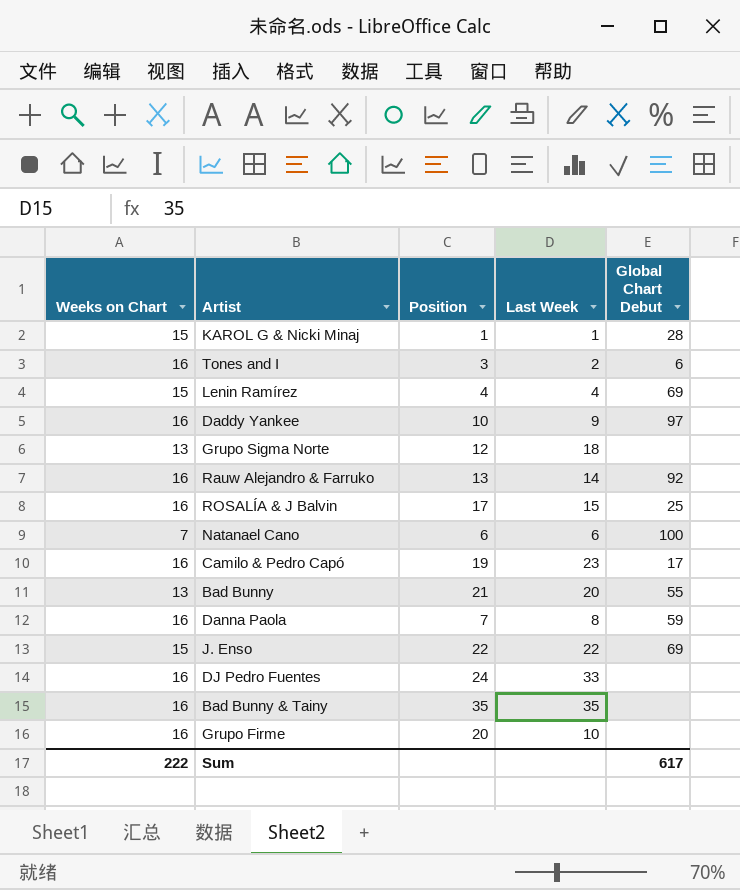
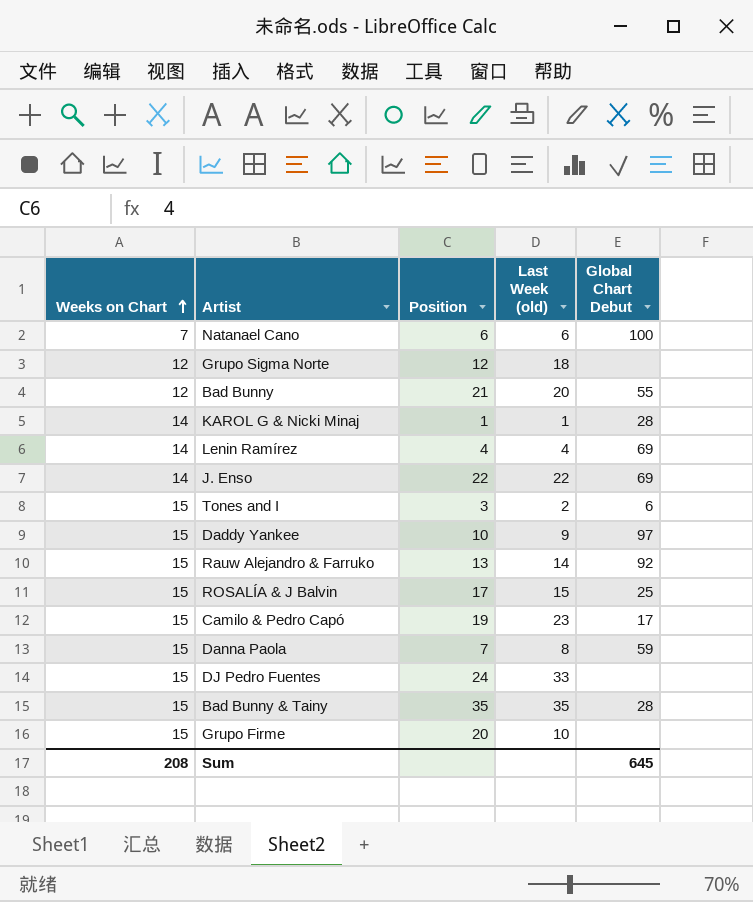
row order: none -> Weeks on Chart ascending
column name: Last Week -> Last Week (old)
Grupo Sigma Norte | Weeks on Chart: 13 -> 12
Bad Bunny | Weeks on Chart: 13 -> 12
KAROL G & Nicki Minaj | Weeks on Chart: 15 -> 14
Lenin Ramírez | Weeks on Chart: 15 -> 14
J. Enso | Weeks on Chart: 15 -> 14
Tones and I | Weeks on Chart: 16 -> 15
Daddy Yankee | Weeks on Chart: 16 -> 15
Rauw Alejandro & Farruko | Weeks on Chart: 16 -> 15
ROSALÍA & J Balvin | Weeks on Chart: 16 -> 15
Camilo & Pedro Capó | Weeks on Chart: 16 -> 15
Danna Paola | Weeks on Chart: 16 -> 15
DJ Pedro Fuentes | Weeks on Chart: 16 -> 15
Bad Bunny & Tainy | Weeks on Chart: 16 -> 15
Bad Bunny & Tainy | Global Chart Debut: none -> 28
Grupo Firme | Weeks on Chart: 16 -> 15
Sum | Weeks on Chart: 222 -> 208
Sum | Global Chart Debut: 617 -> 645

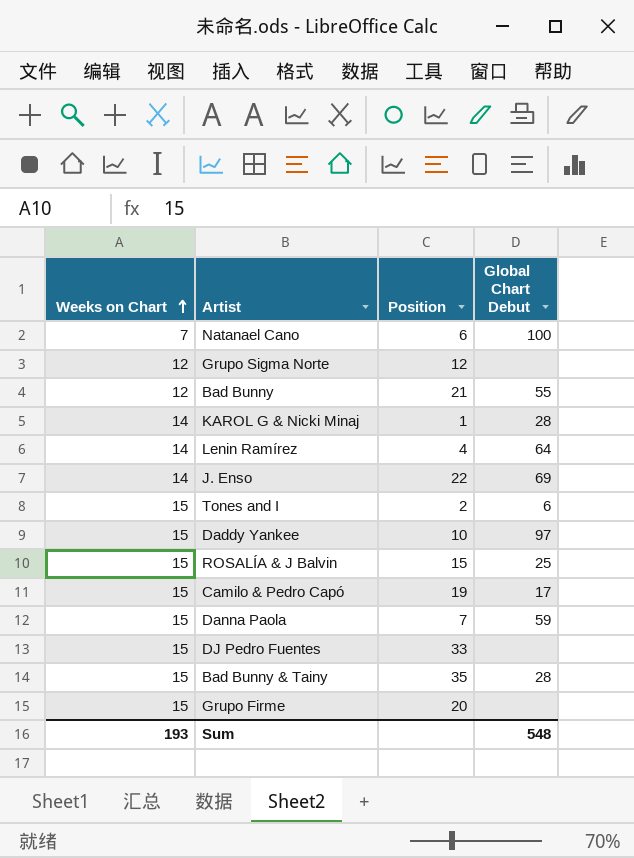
column Last Week (old) | position: 4 -> none
row Rauw Alejandro & Farruko: 15 | 13 | 14 | 92 -> none
Lenin Ramírez | Global Chart Debut: 69 -> 64
Tones and I | Position: 3 -> 2
ROSALÍA & J Balvin | Position: 17 -> 15
DJ Pedro Fuentes | Position: 24 -> 33
Sum | Weeks on Chart: 208 -> 193
Sum | Global Chart Debut: 645 -> 548

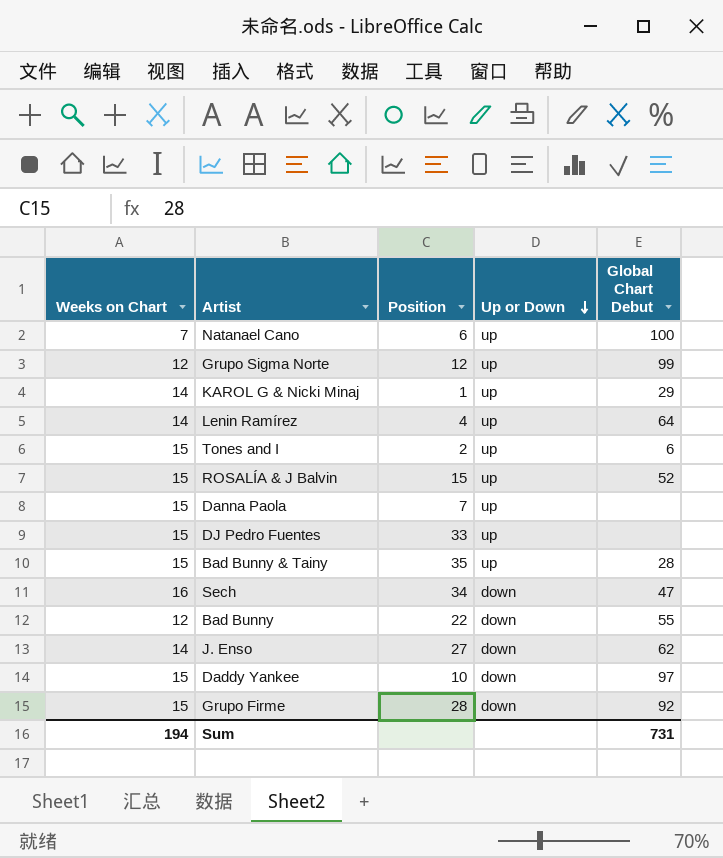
row order: Weeks on Chart ascending -> Up or Down descending
column Up or Down | position: none -> 4
row Camilo & Pedro Capó: 15 | 19 | 17 -> none
Grupo Sigma Norte | Global Chart Debut: none -> 99
KAROL G & Nicki Minaj | Global Chart Debut: 28 -> 29
ROSALÍA & J Balvin | Global Chart Debut: 25 -> 52
Danna Paola | Global Chart Debut: 59 -> none
row Sech: none -> 16 | 34 | down | 47
Bad Bunny | Position: 21 -> 22
J. Enso | Position: 22 -> 27
J. Enso | Global Chart Debut: 69 -> 62
Grupo Firme | Position: 20 -> 28
Grupo Firme | Global Chart Debut: none -> 92
Sum | Weeks on Chart: 193 -> 194
Sum | Global Chart Debut: 548 -> 731

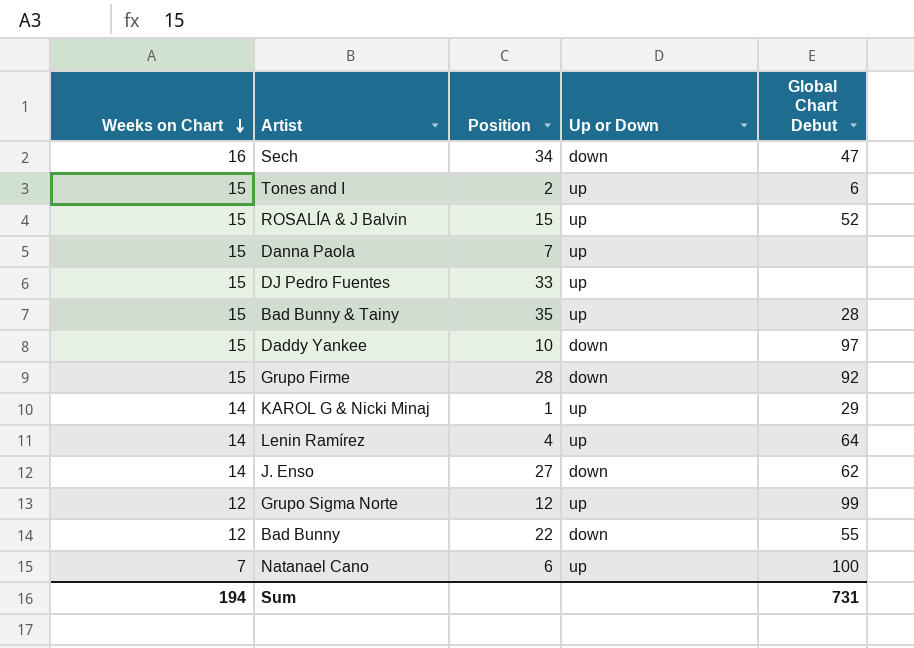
row order: Up or Down descending -> Weeks on Chart descending

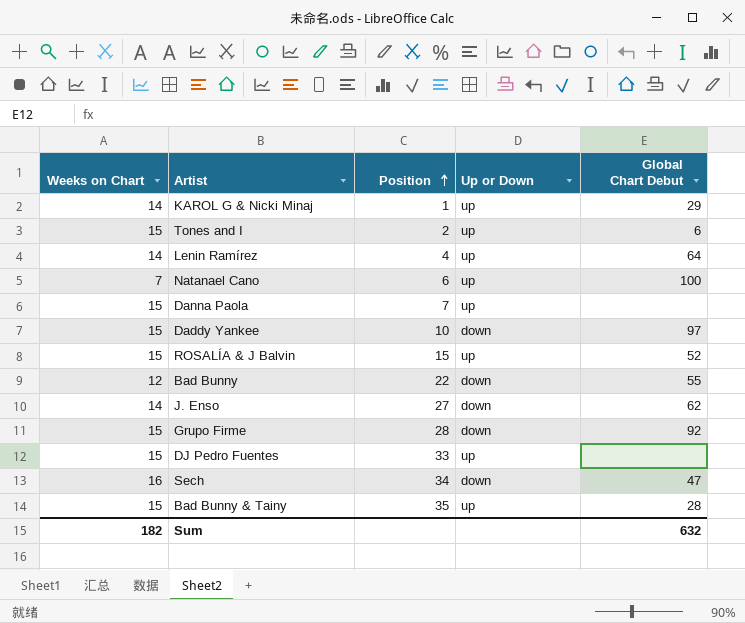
row order: Weeks on Chart descending -> Position ascending
row Grupo Sigma Norte: 12 | 12 | up | 99 -> none
Sum | Weeks on Chart: 194 -> 182
Sum | Global Chart Debut: 731 -> 632

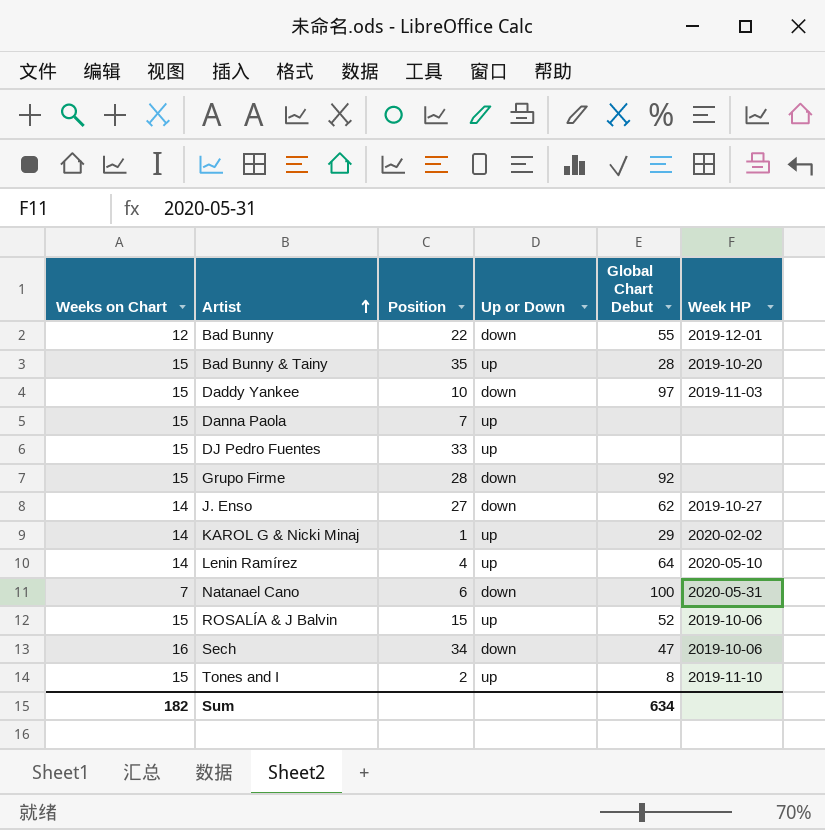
row order: Position ascending -> Artist ascending
column Week HP | position: none -> 6
Natanael Cano | Up or Down: up -> down
Tones and I | Global Chart Debut: 6 -> 8
Sum | Global Chart Debut: 632 -> 634

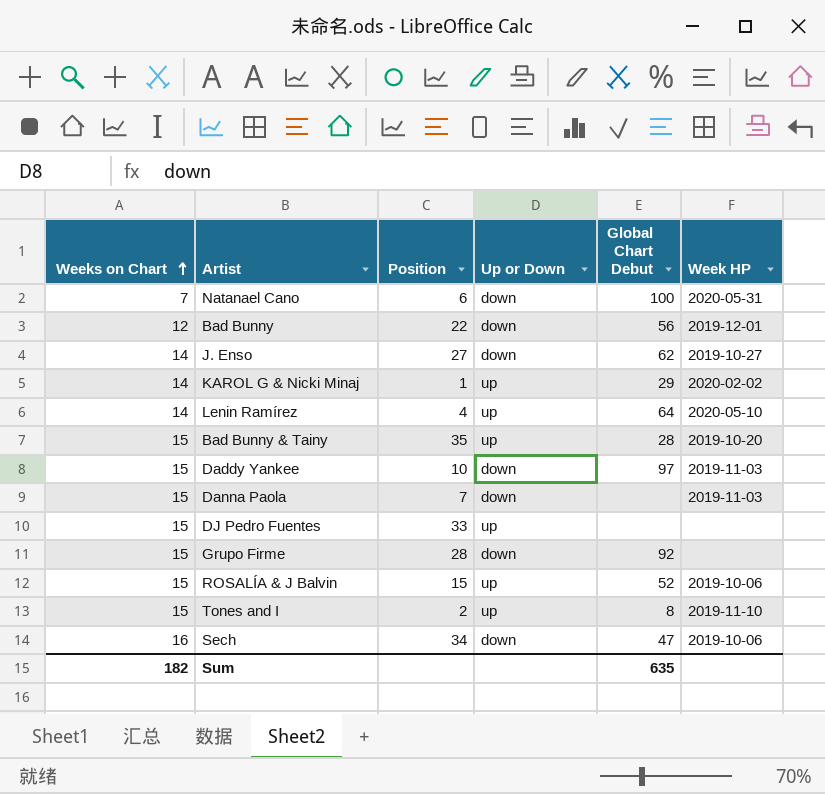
row order: Artist ascending -> Weeks on Chart ascending
Bad Bunny | Global Chart Debut: 55 -> 56
Danna Paola | Up or Down: up -> down
Danna Paola | Week HP: none -> 2019-11-03
Sum | Global Chart Debut: 634 -> 635

